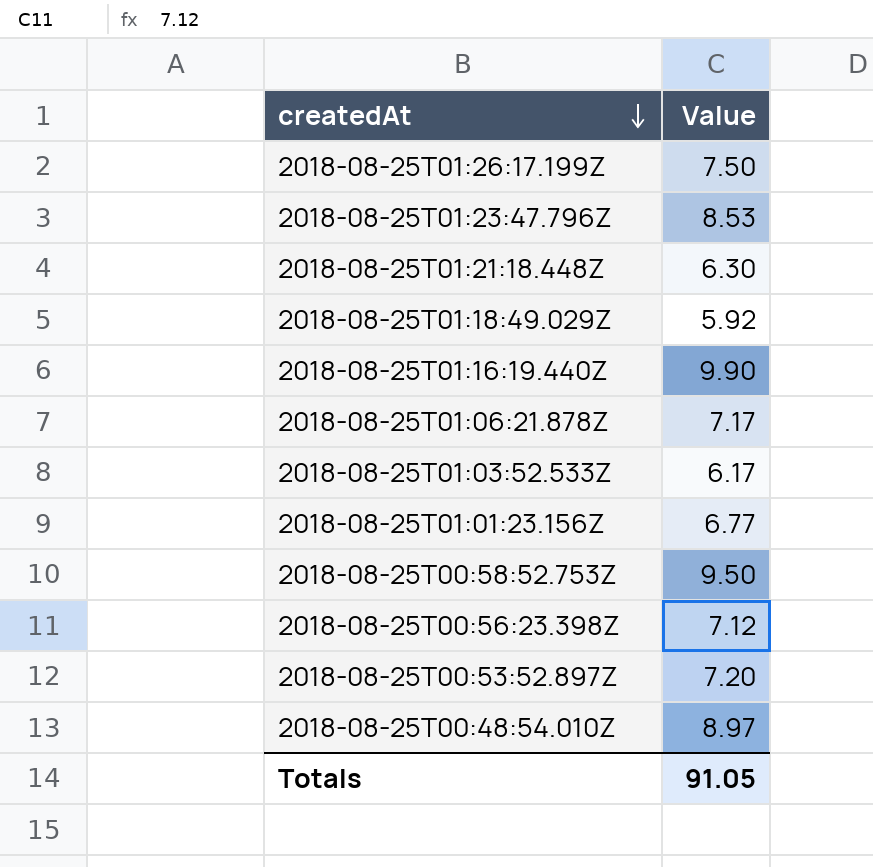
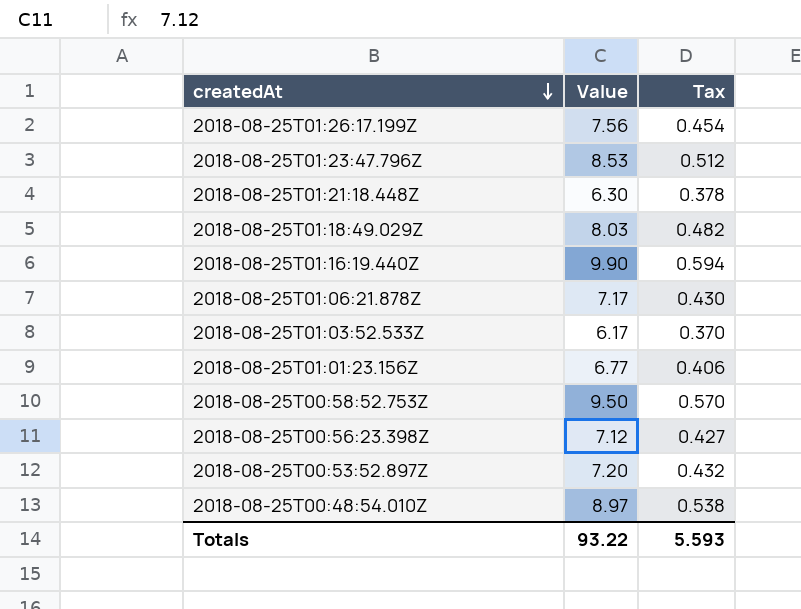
column Tax | formula: none -> [Value] * 0.06
2018-08-25T01:26:17.199Z | Value: 7.50 -> 7.56
2018-08-25T01:18:49.029Z | Value: 5.92 -> 8.03
Totals | Value: 91.05 -> 93.22

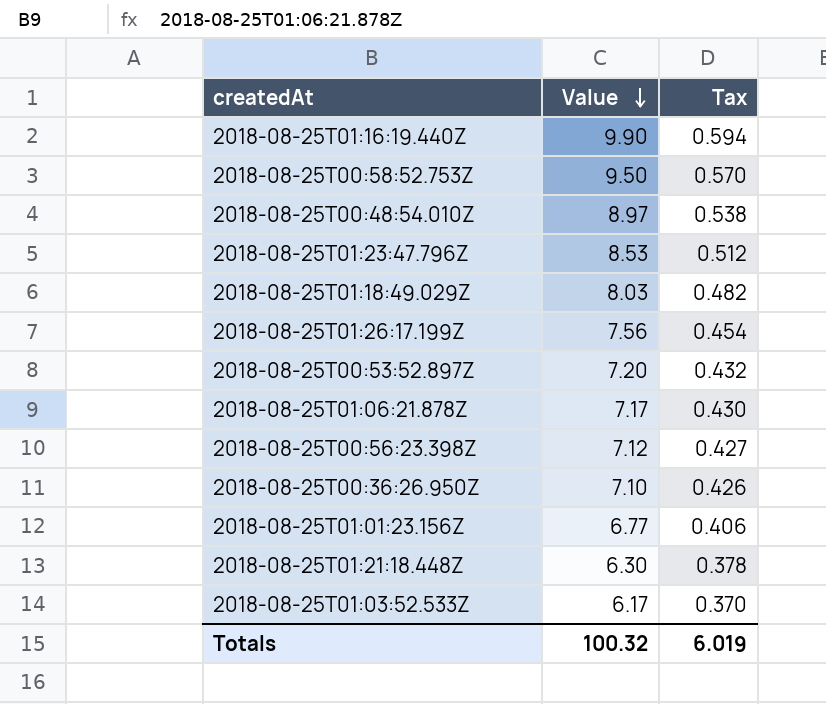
row order: createdAt descending -> Value descending
row 2018-08-25T00:36:26.950Z: none -> 7.10 | 0.426
Totals | Value: 93.22 -> 100.32
Totals | Tax: 5.593 -> 6.019

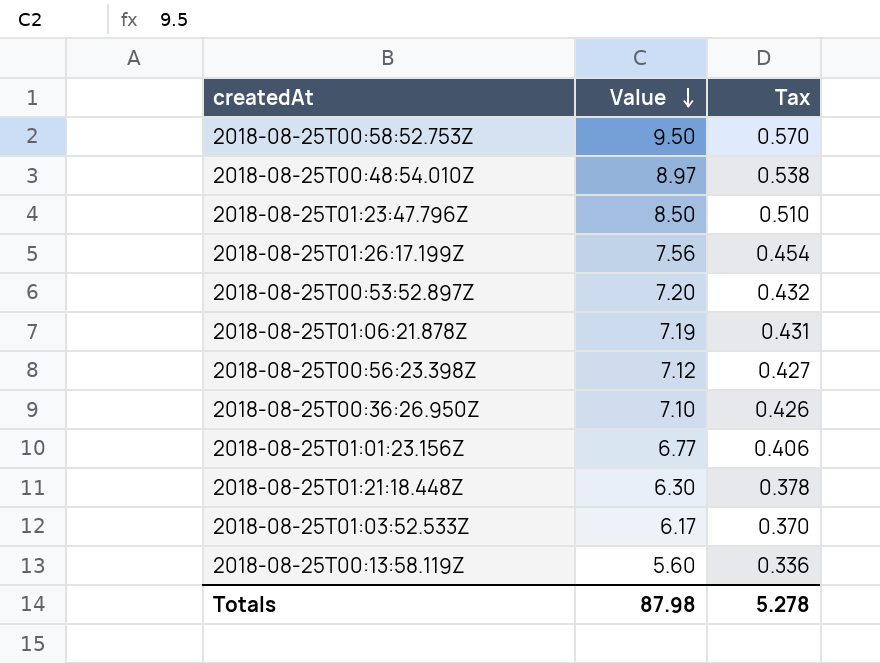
row 2018-08-25T01:16:19.440Z: 9.90 | 0.594 -> none
row 2018-08-25T01:18:49.029Z: 8.03 | 0.482 -> none
2018-08-25T01:23:47.796Z | Value: 8.53 -> 8.50
2018-08-25T01:23:47.796Z | Tax: 0.512 -> 0.510
2018-08-25T01:06:21.878Z | Value: 7.17 -> 7.19
2018-08-25T01:06:21.878Z | Tax: 0.430 -> 0.431
row 2018-08-25T00:13:58.119Z: none -> 5.60 | 0.336
Totals | Value: 100.32 -> 87.98
Totals | Tax: 6.019 -> 5.278

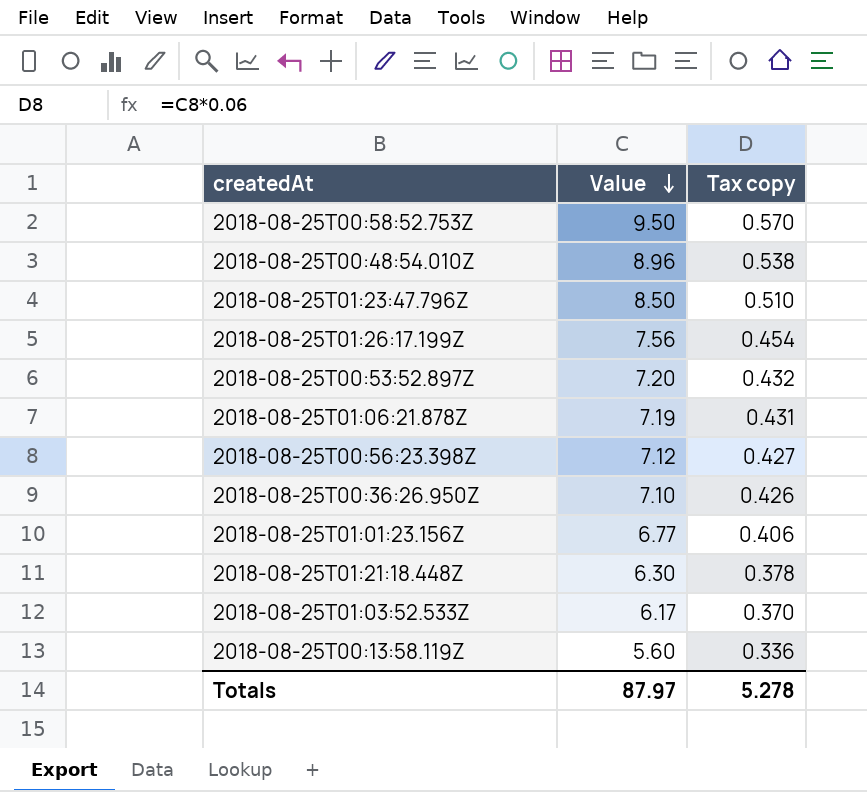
column name: Tax -> Tax copy
2018-08-25T00:48:54.010Z | Value: 8.97 -> 8.96
Totals | Value: 87.98 -> 87.97

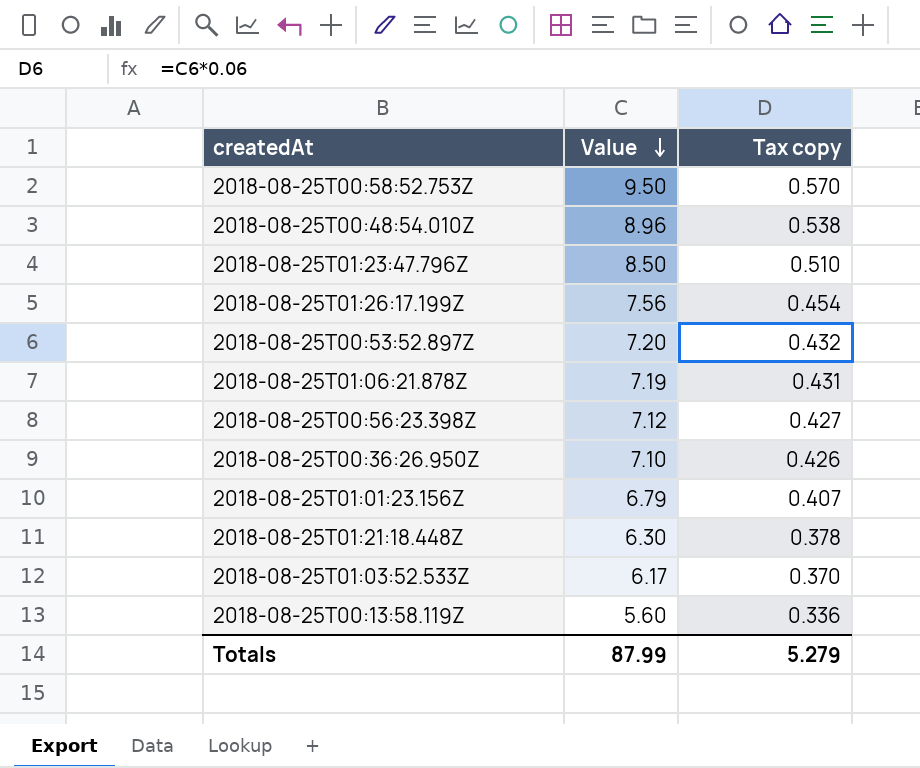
2018-08-25T01:01:23.156Z | Value: 6.77 -> 6.79
2018-08-25T01:01:23.156Z | Tax copy: 0.406 -> 0.407
Totals | Value: 87.97 -> 87.99
Totals | Tax copy: 5.278 -> 5.279

